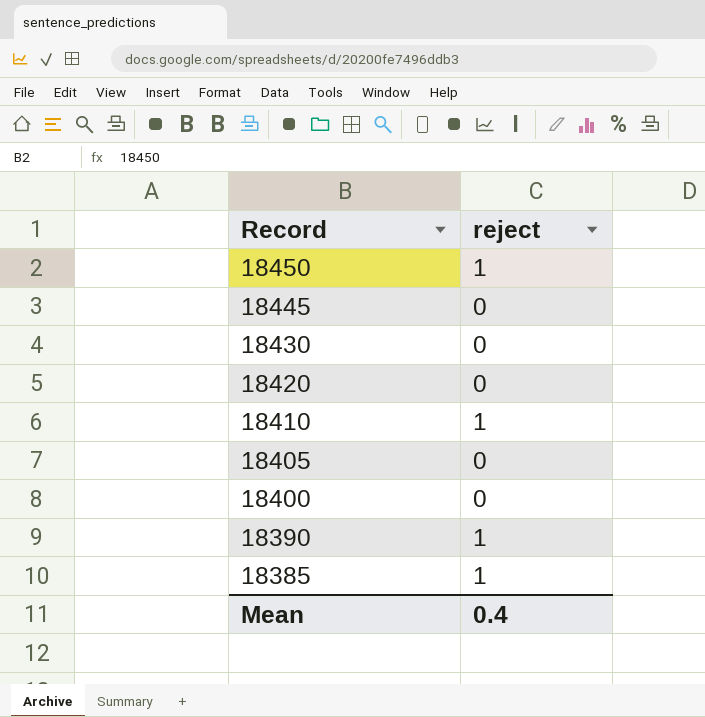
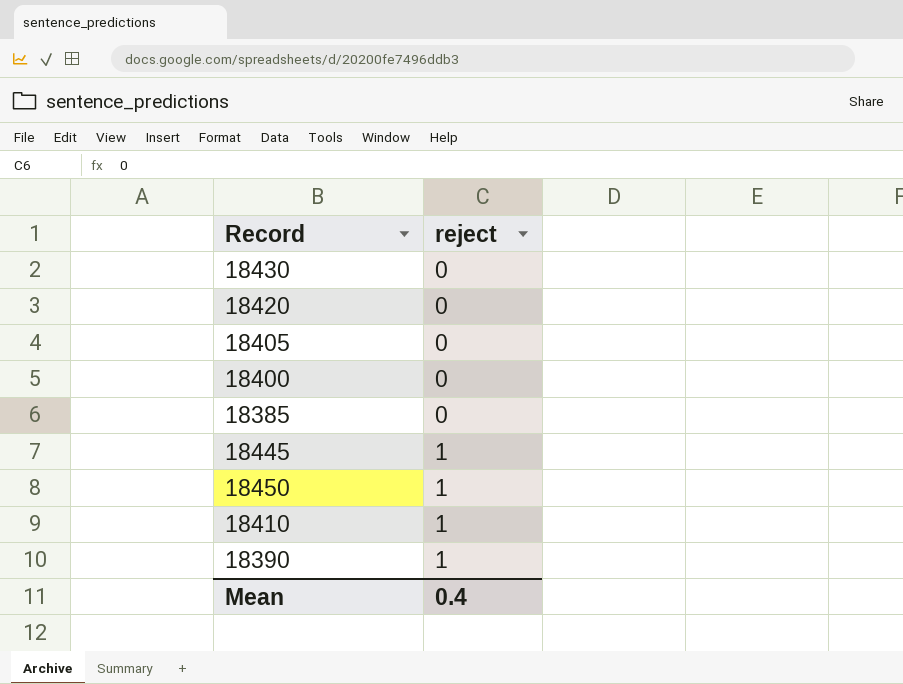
row order: Record descending -> reject ascending
18385 | reject: 1 -> 0
18445 | reject: 0 -> 1

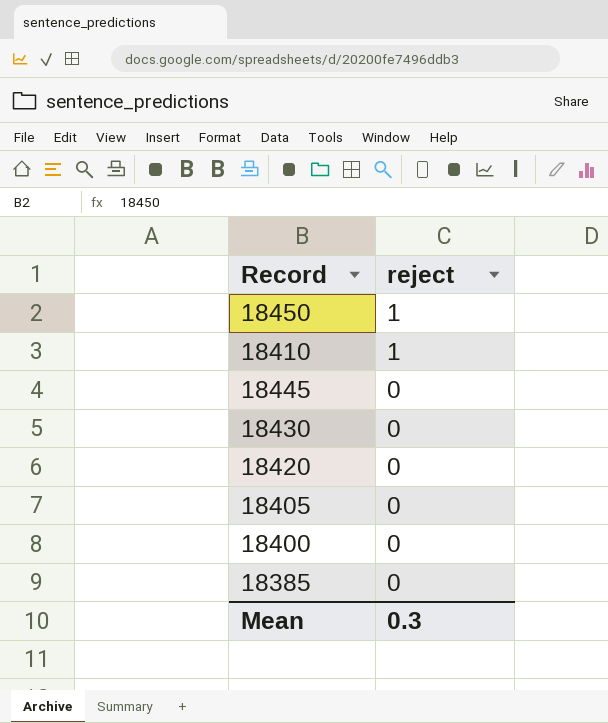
row order: reject ascending -> reject descending
row 18390: 1 -> none
18445 | reject: 1 -> 0
Mean | reject: 0.4 -> 0.3

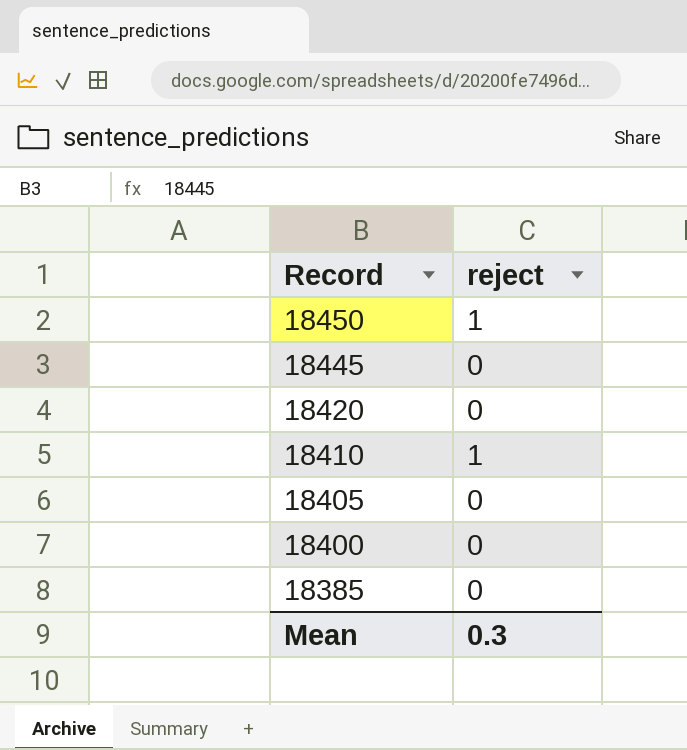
row order: reject descending -> Record descending
row 18430: 0 -> none

